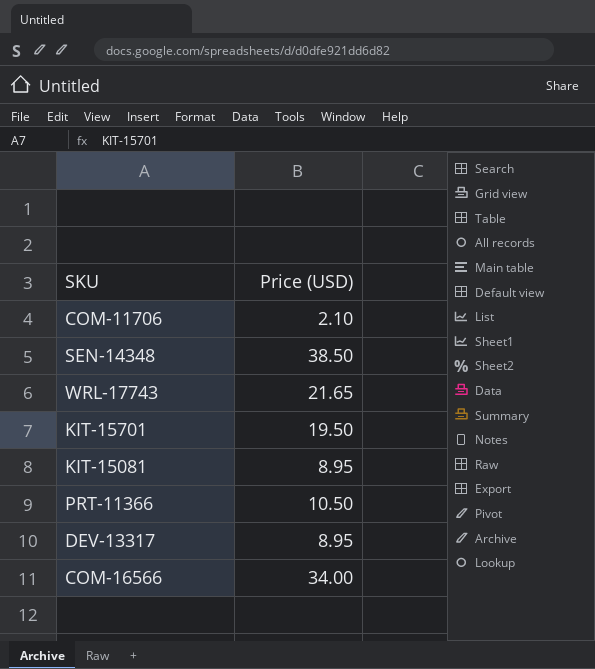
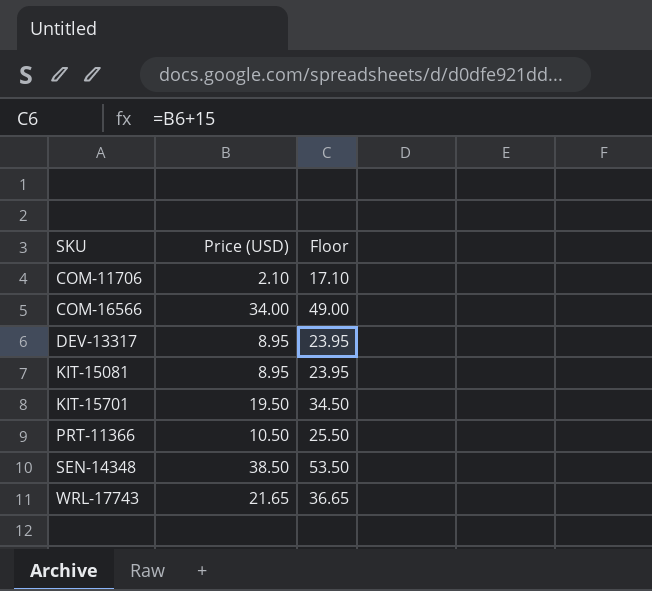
row order: none -> SKU ascending
column Floor | formula: none -> [Price (USD)] + 15

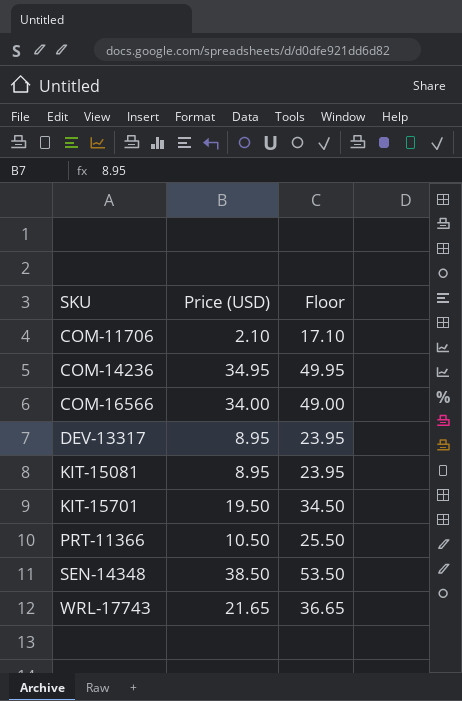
row COM-14236: none -> 34.95 | 49.95

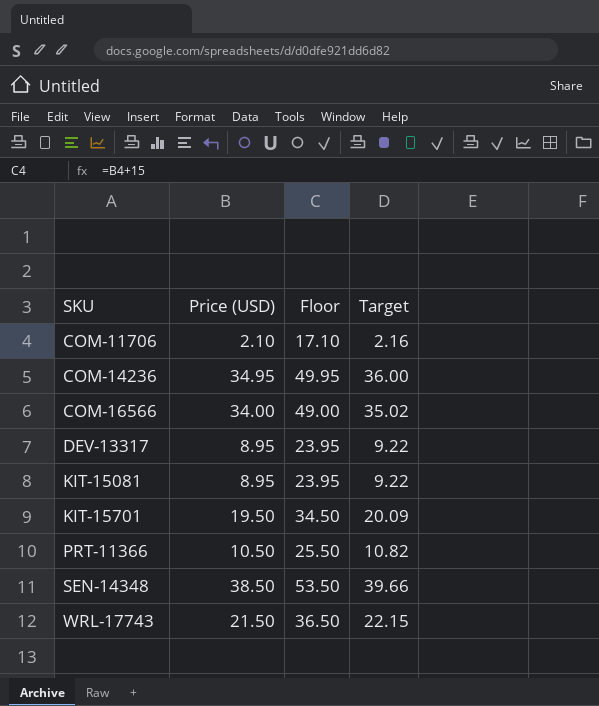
column Target | formula: none -> [Price (USD)] * 1.03
WRL-17743 | Price (USD): 21.65 -> 21.50
WRL-17743 | Floor: 36.65 -> 36.50

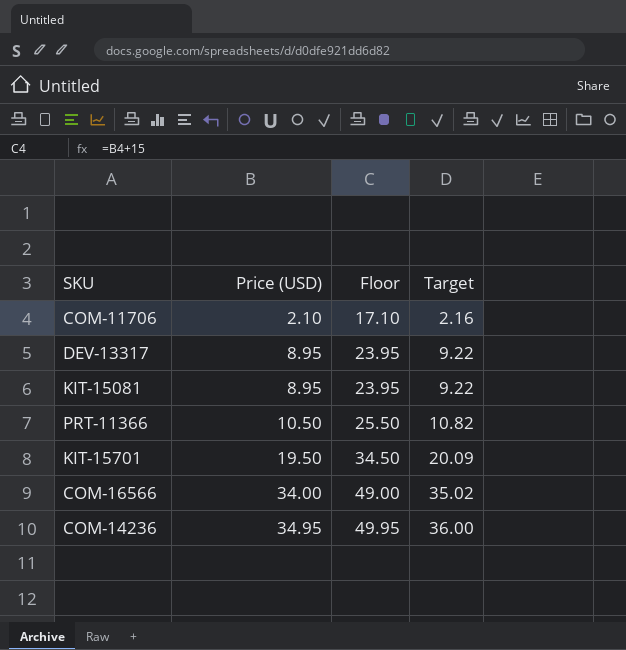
row order: SKU ascending -> Price (USD) ascending
row SEN-14348: 38.50 | 53.50 | 39.66 -> none
row WRL-17743: 21.50 | 36.50 | 22.15 -> none

